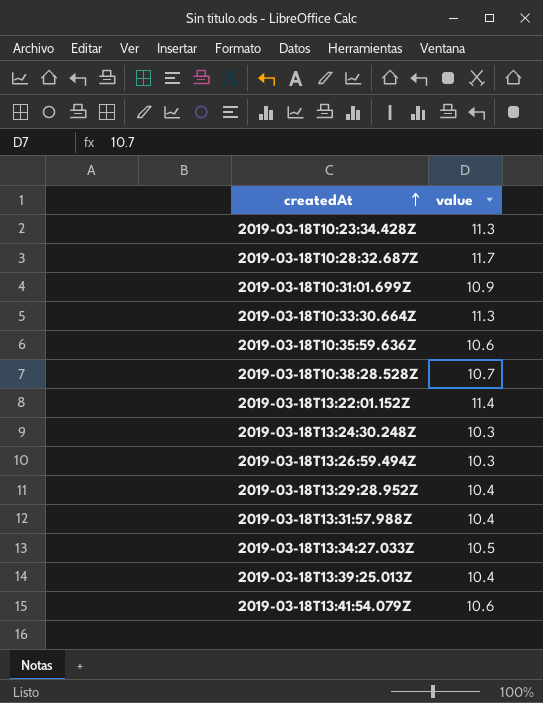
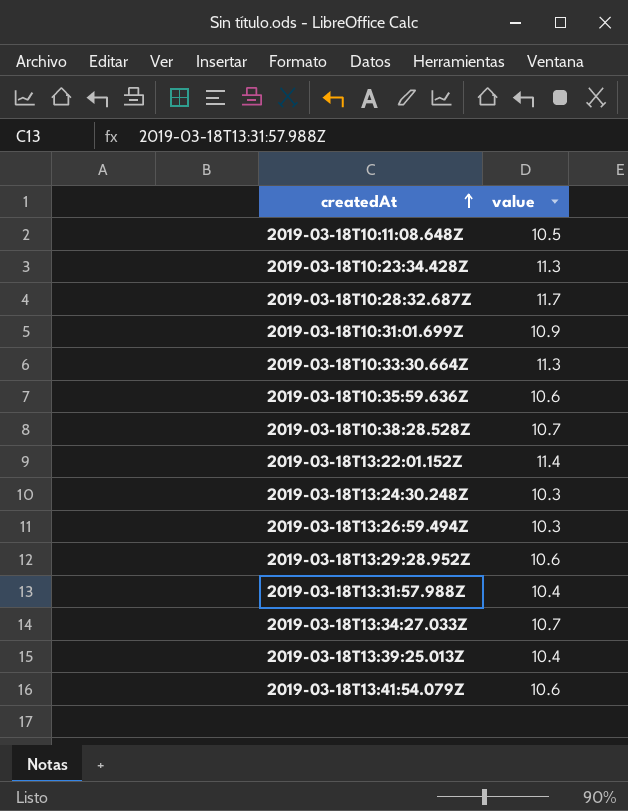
row 2019-03-18T10:11:08.648Z: none -> 10.5
2019-03-18T13:29:28.952Z | value: 10.4 -> 10.6
2019-03-18T13:34:27.033Z | value: 10.5 -> 10.7

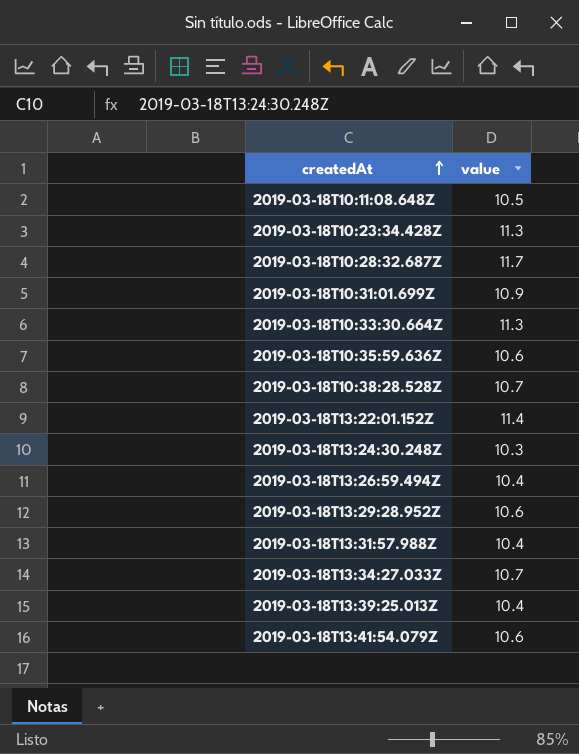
2019-03-18T13:26:59.494Z | value: 10.3 -> 10.4

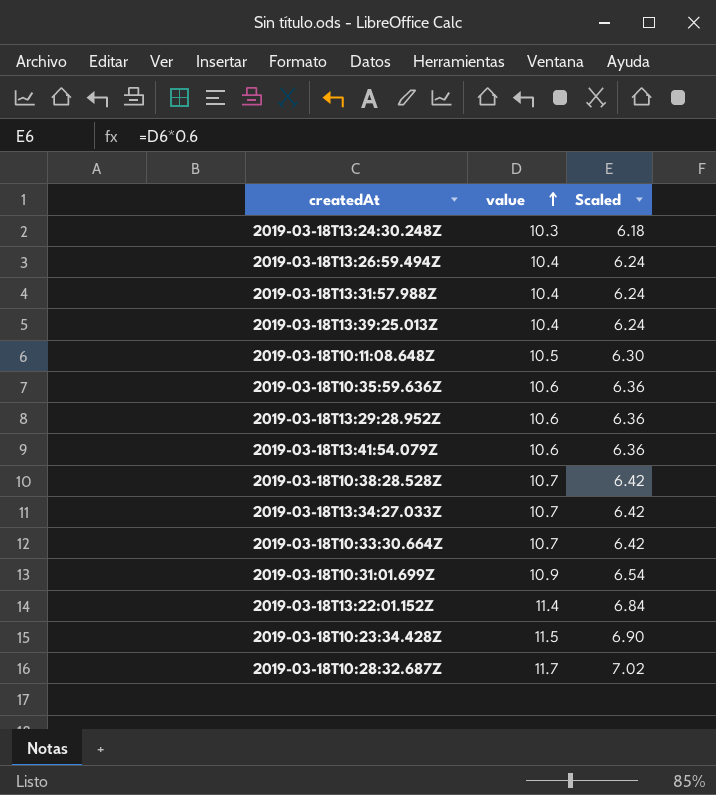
row order: createdAt ascending -> value ascending
column Scaled | formula: none -> [value] * 0.6
2019-03-18T10:33:30.664Z | value: 11.3 -> 10.7
2019-03-18T10:23:34.428Z | value: 11.3 -> 11.5

